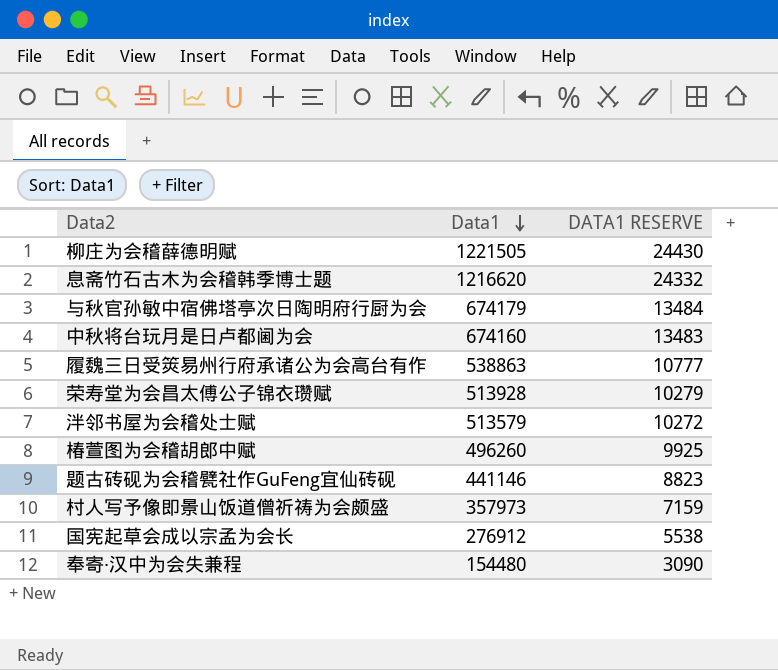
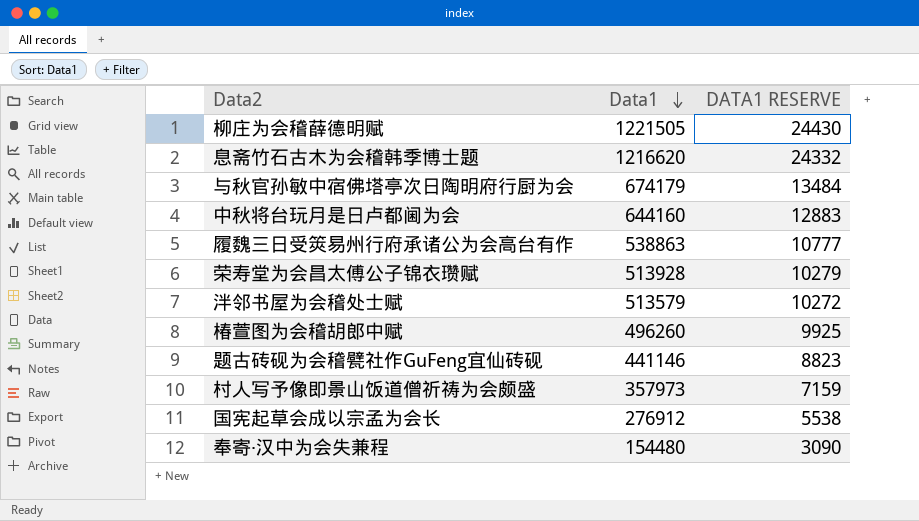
中秋将台玩月是日卢都阃为会 | Data1: 674160 -> 644160
中秋将台玩月是日卢都阃为会 | DATA1 RESERVE: 13483 -> 12883

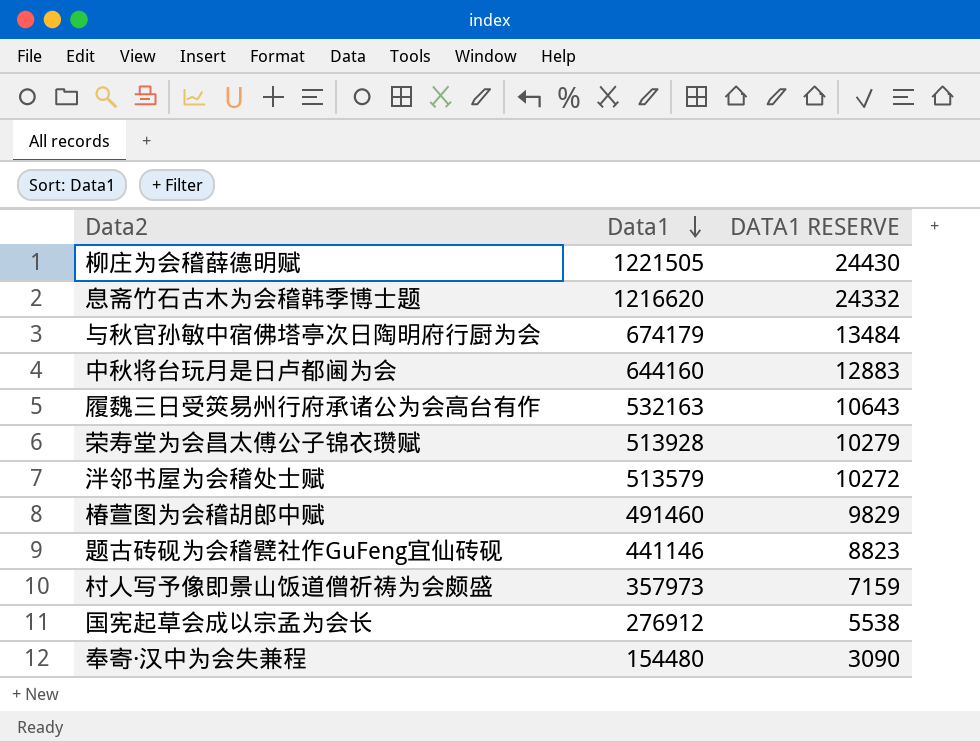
履魏三日受筴易州行府承诸公为会高台有作 | Data1: 538863 -> 532163
履魏三日受筴易州行府承诸公为会高台有作 | DATA1 RESERVE: 10777 -> 10643
椿萱图为会稽胡郎中赋 | Data1: 496260 -> 491460
椿萱图为会稽胡郎中赋 | DATA1 RESERVE: 9925 -> 9829

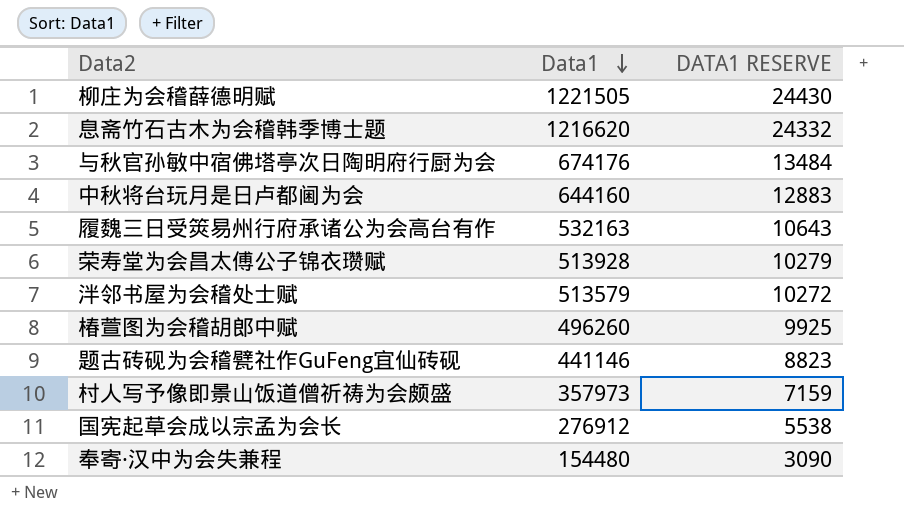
与秋官孙敏中宿佛塔亭次日陶明府行厨为会 | Data1: 674179 -> 674176
椿萱图为会稽胡郎中赋 | Data1: 491460 -> 496260
椿萱图为会稽胡郎中赋 | DATA1 RESERVE: 9829 -> 9925

